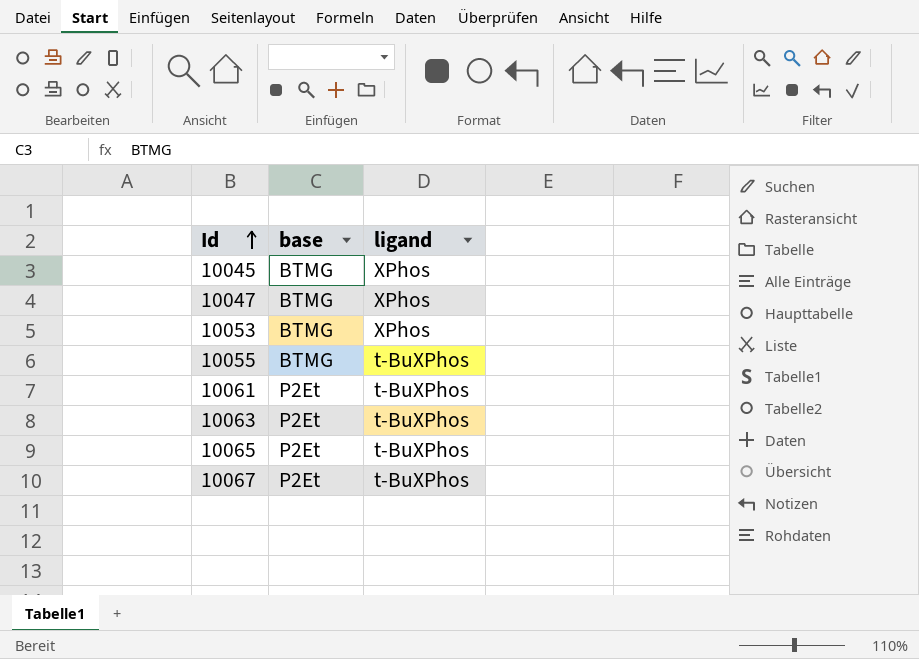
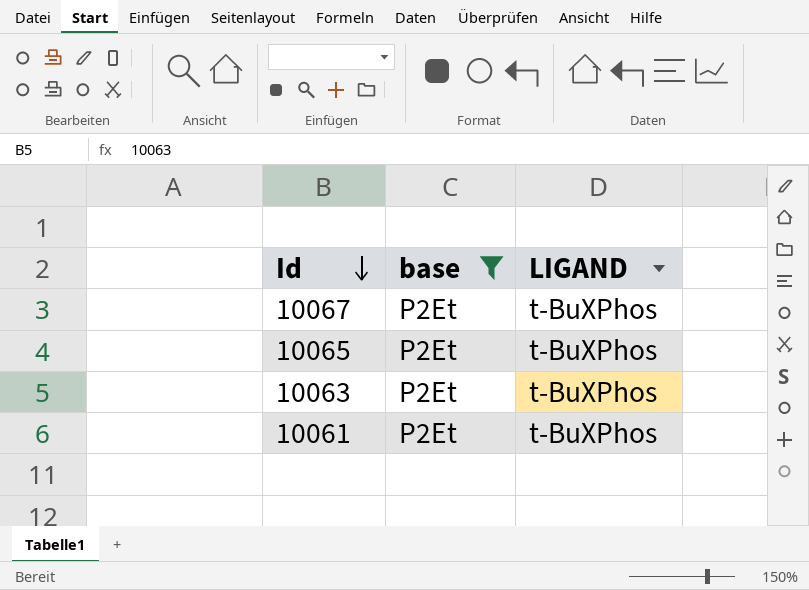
filter: none -> base = P2Et
row order: Id ascending -> Id descending
column name: ligand -> LIGAND

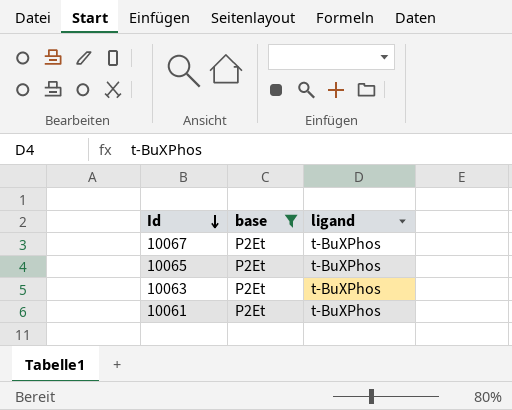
column name: LIGAND -> ligand

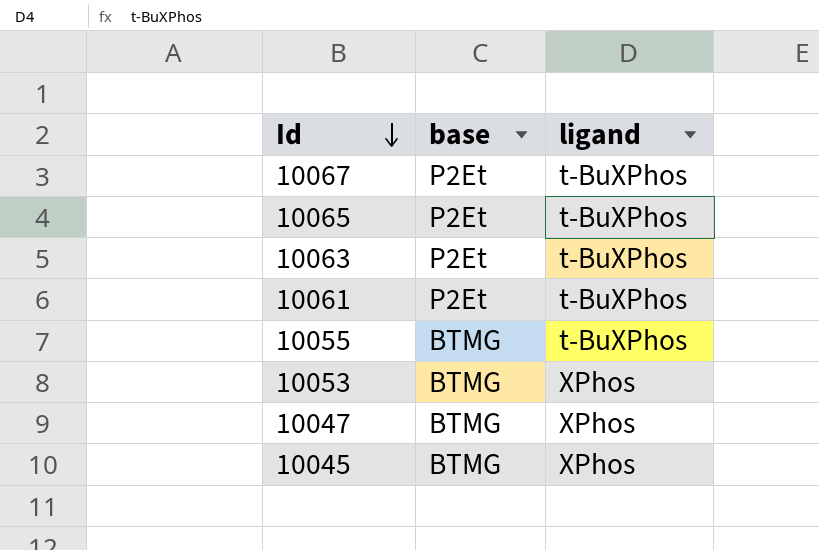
filter: base = P2Et -> none

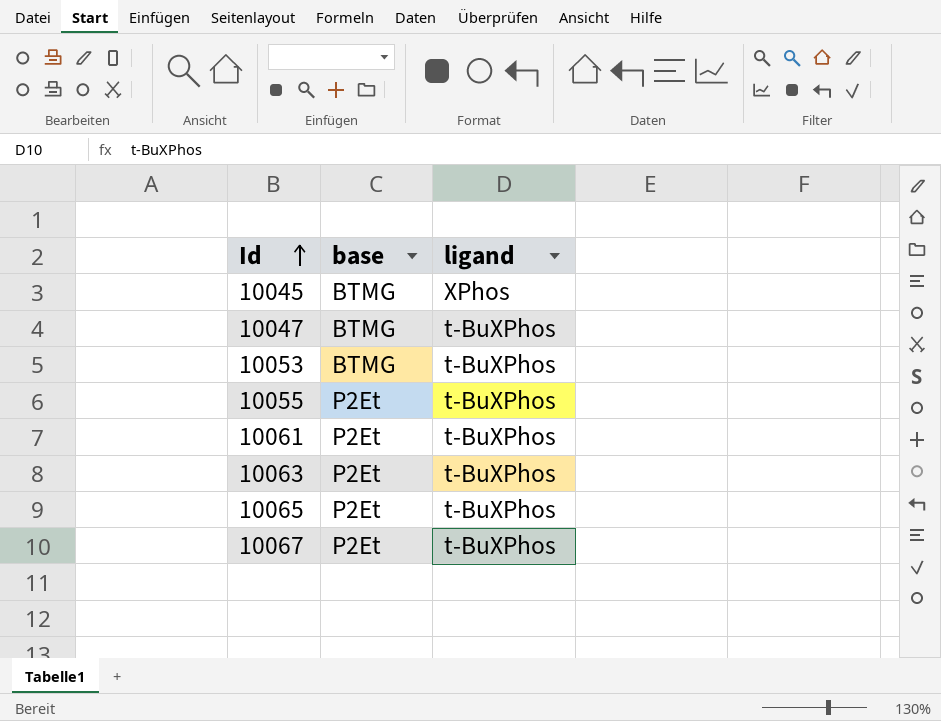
row order: Id descending -> Id ascending
10047 | ligand: XPhos -> t-BuXPhos
10053 | ligand: XPhos -> t-BuXPhos
10055 | base: BTMG -> P2Et

